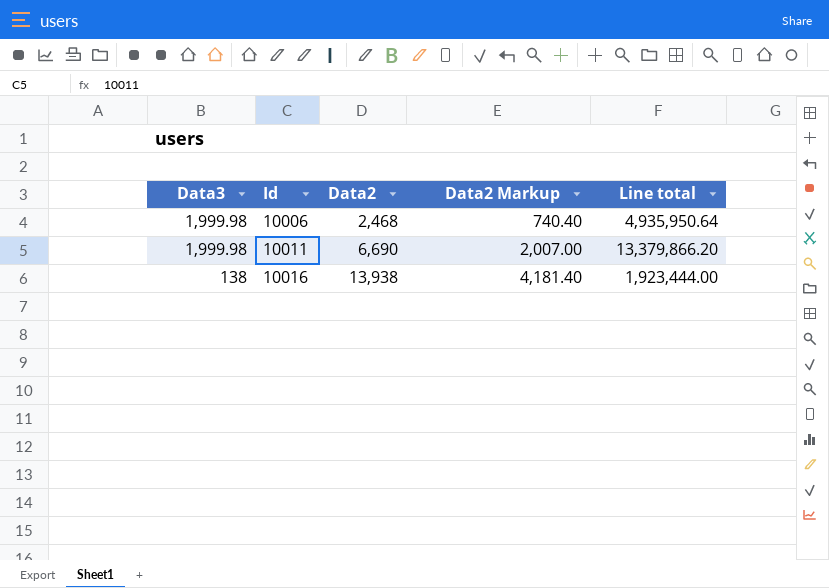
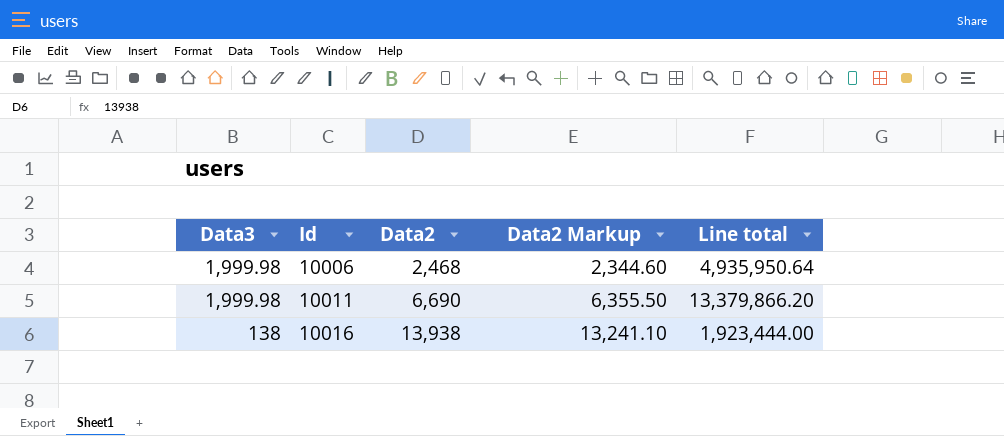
column Data2 Markup | formula: [Data2] * 0.3 -> [Data2] * 0.95

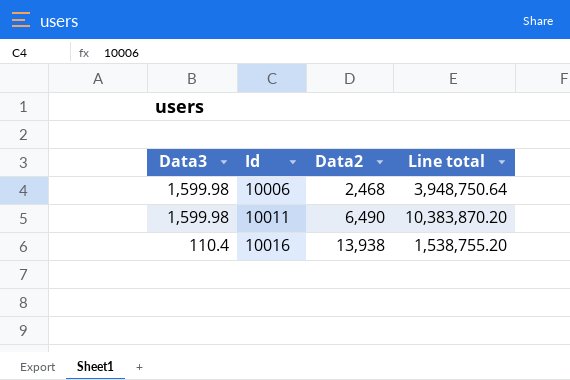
column Data2 Markup | formula: [Data2] * 0.95 -> none
10006 | Data3: 1,999.98 -> 1,599.98
10006 | Line total: 4,935,950.64 -> 3,948,750.64
10011 | Data3: 1,999.98 -> 1,599.98
10011 | Data2: 6,690 -> 6,490
10011 | Line total: 13,379,866.20 -> 10,383,870.20
10016 | Data3: 138 -> 110.4
10016 | Line total: 1,923,444.00 -> 1,538,755.20

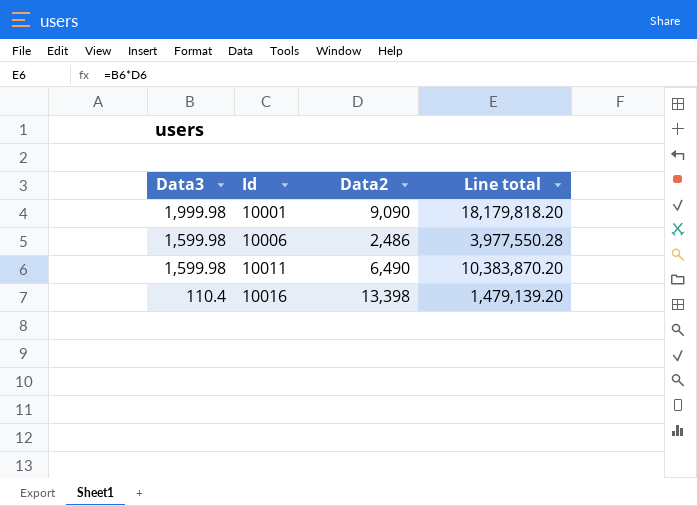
row 10001: none -> 1,999.98 | 9,090 | 18,179,818.20
10006 | Data2: 2,468 -> 2,486
10006 | Line total: 3,948,750.64 -> 3,977,550.28
10016 | Data2: 13,938 -> 13,398
10016 | Line total: 1,538,755.20 -> 1,479,139.20

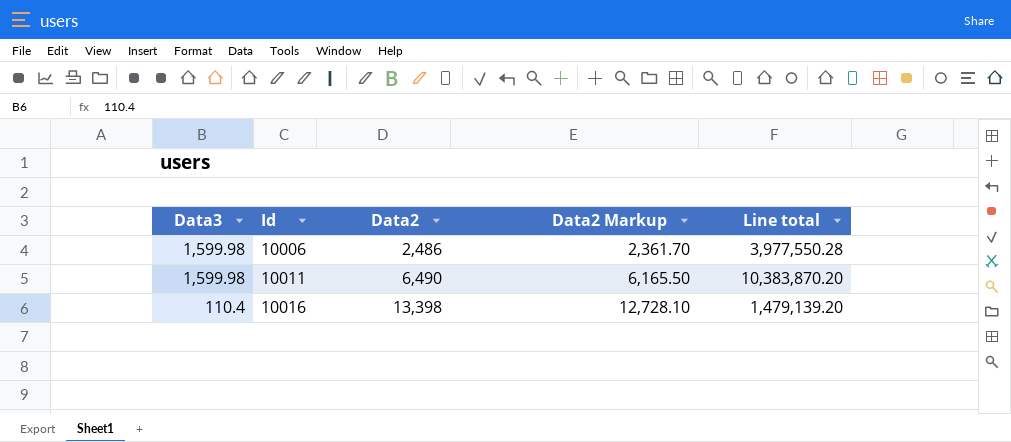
column Data2 Markup | formula: none -> [Data2] * 0.95
row 10001: 1,999.98 | 9,090 | 18,179,818.20 -> none

